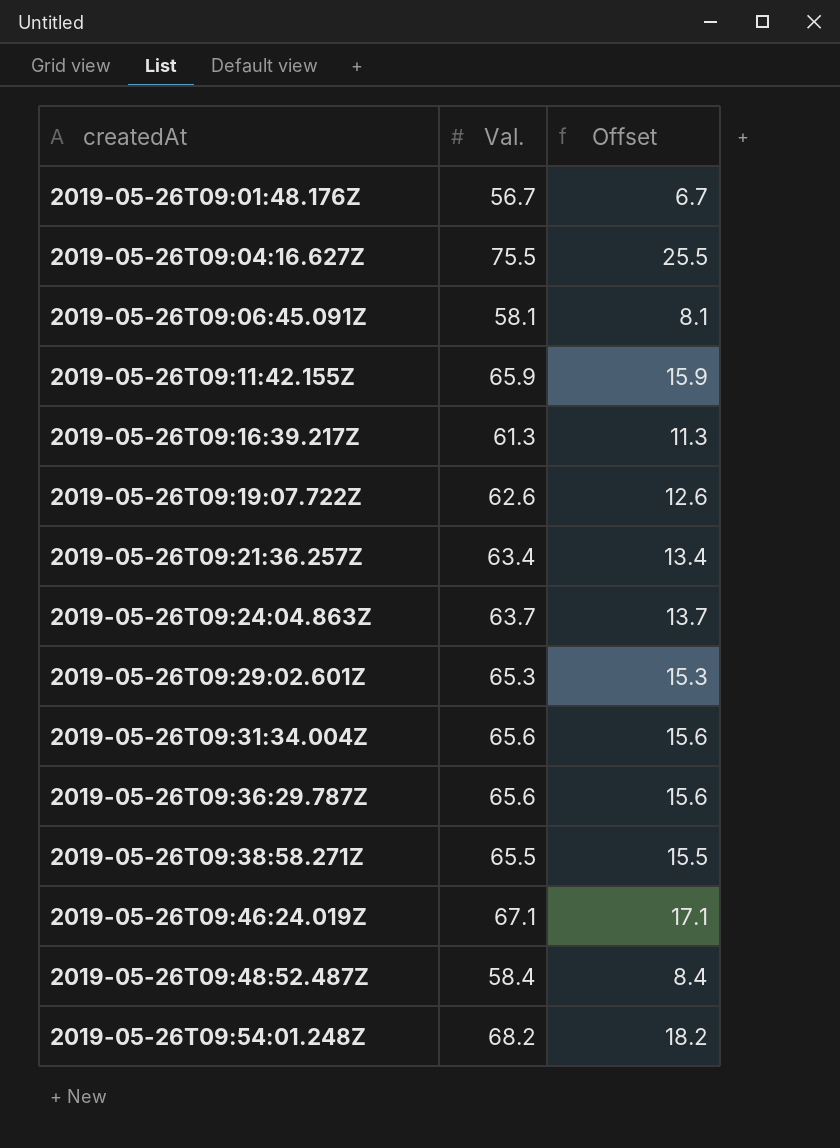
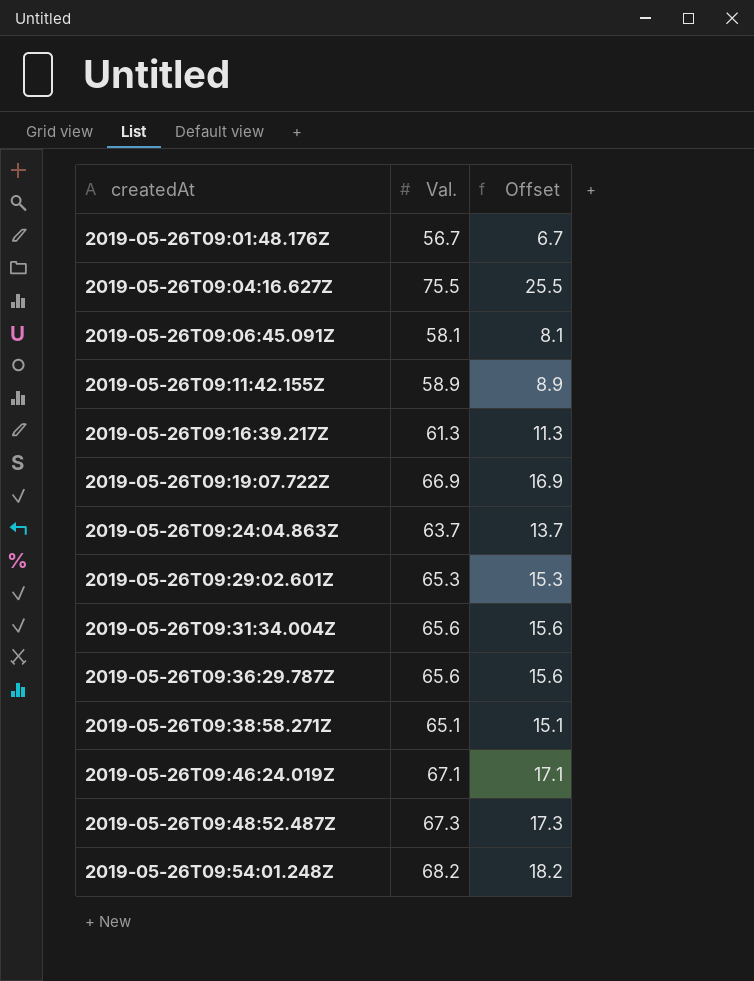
row 2019-05-26T09:21:36.257Z: 63.4 | 13.4 -> none
2019-05-26T09:11:42.155Z | Val.: 65.9 -> 58.9
2019-05-26T09:11:42.155Z | Offset: 15.9 -> 8.9
2019-05-26T09:19:07.722Z | Val.: 62.6 -> 66.9
2019-05-26T09:19:07.722Z | Offset: 12.6 -> 16.9
2019-05-26T09:38:58.271Z | Val.: 65.5 -> 65.1
2019-05-26T09:38:58.271Z | Offset: 15.5 -> 15.1
2019-05-26T09:48:52.487Z | Val.: 58.4 -> 67.3
2019-05-26T09:48:52.487Z | Offset: 8.4 -> 17.3

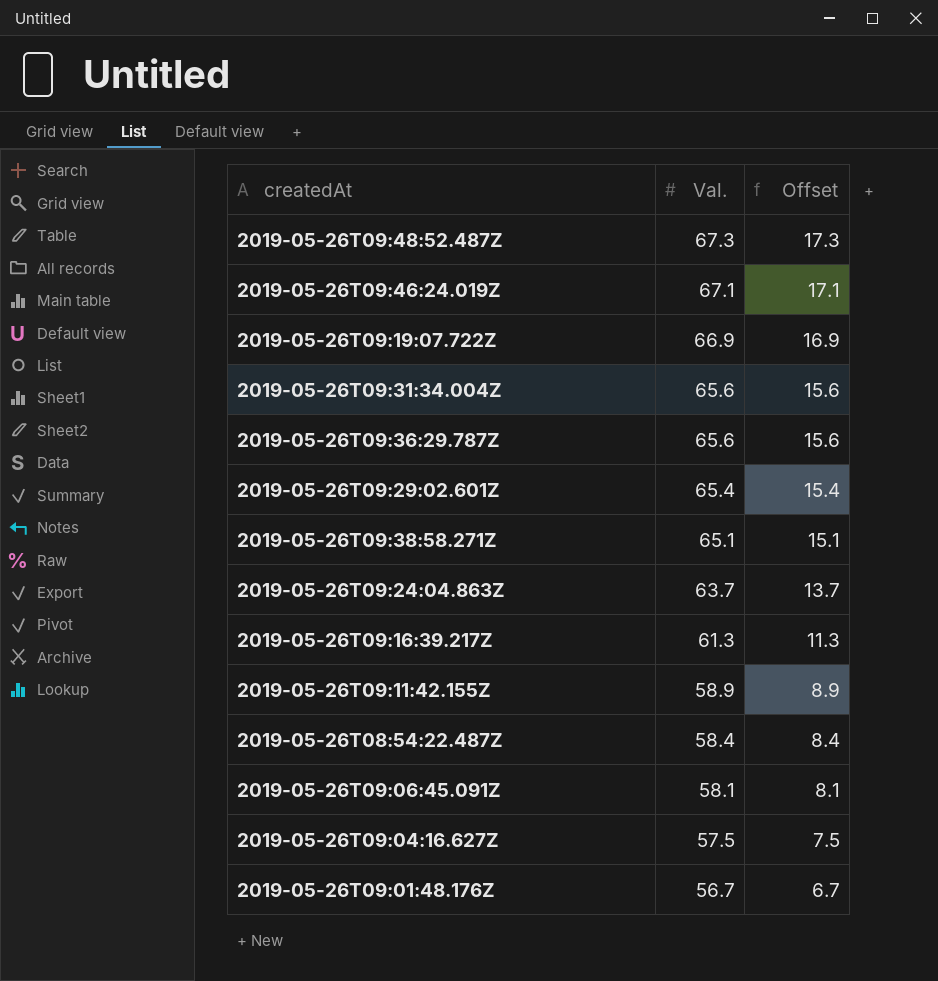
row order: createdAt ascending -> Val. descending
row 2019-05-26T09:54:01.248Z: 68.2 | 18.2 -> none
2019-05-26T09:29:02.601Z | Val.: 65.3 -> 65.4
2019-05-26T09:29:02.601Z | Offset: 15.3 -> 15.4
row 2019-05-26T08:54:22.487Z: none -> 58.4 | 8.4
2019-05-26T09:04:16.627Z | Val.: 75.5 -> 57.5
2019-05-26T09:04:16.627Z | Offset: 25.5 -> 7.5

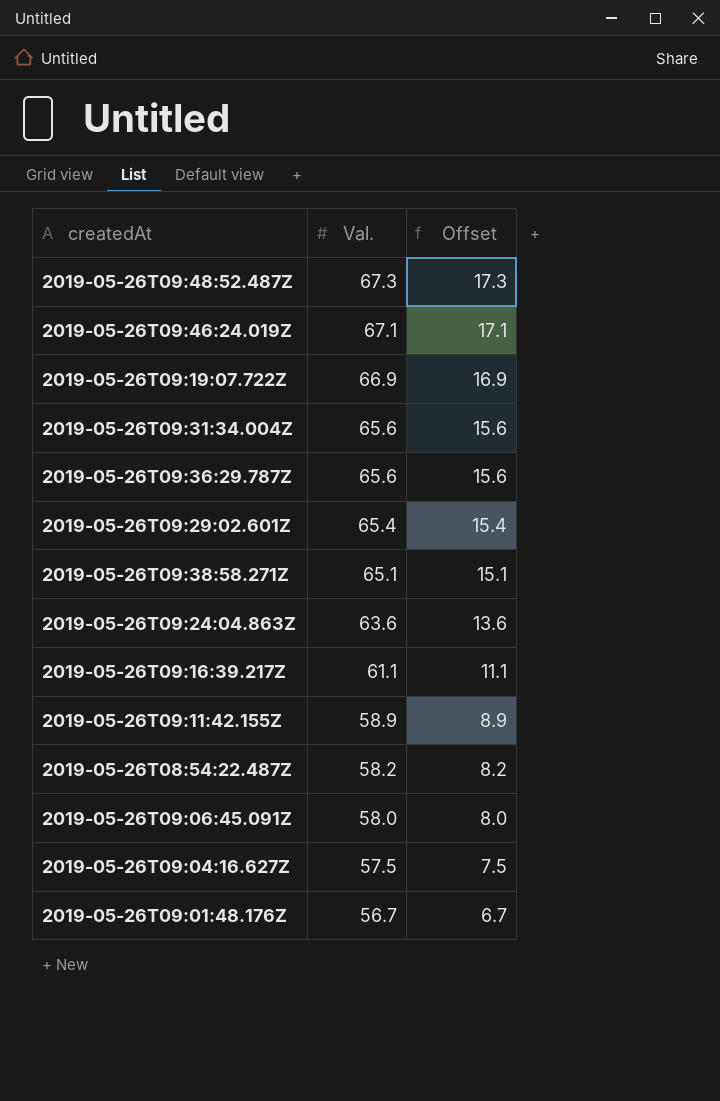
2019-05-26T09:24:04.863Z | Val.: 63.7 -> 63.6
2019-05-26T09:24:04.863Z | Offset: 13.7 -> 13.6
2019-05-26T09:16:39.217Z | Val.: 61.3 -> 61.1
2019-05-26T09:16:39.217Z | Offset: 11.3 -> 11.1
2019-05-26T08:54:22.487Z | Val.: 58.4 -> 58.2
2019-05-26T08:54:22.487Z | Offset: 8.4 -> 8.2
2019-05-26T09:06:45.091Z | Val.: 58.1 -> 58.0
2019-05-26T09:06:45.091Z | Offset: 8.1 -> 8.0

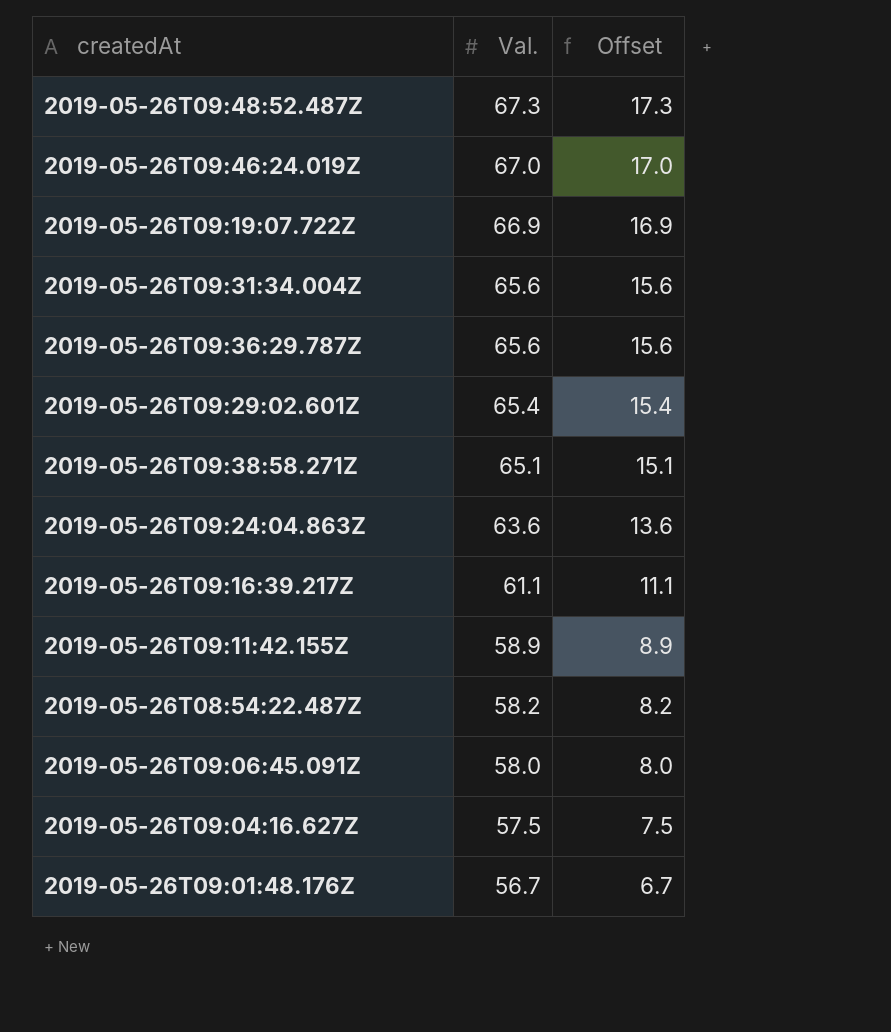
2019-05-26T09:46:24.019Z | Val.: 67.1 -> 67.0
2019-05-26T09:46:24.019Z | Offset: 17.1 -> 17.0

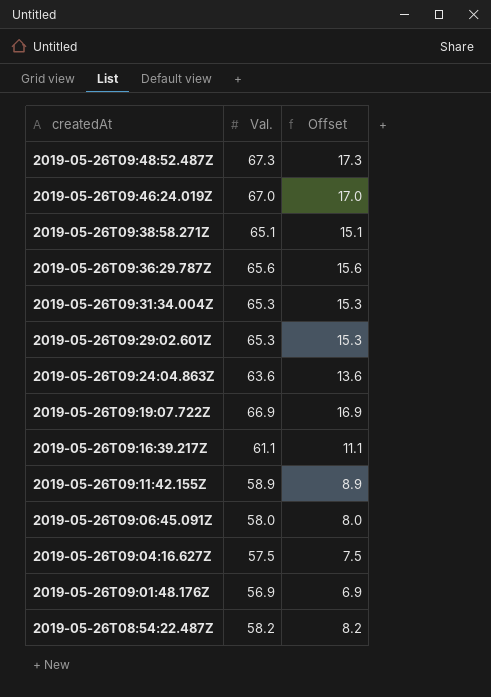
row order: Val. descending -> createdAt descending
2019-05-26T09:31:34.004Z | Val.: 65.6 -> 65.3
2019-05-26T09:31:34.004Z | Offset: 15.6 -> 15.3
2019-05-26T09:29:02.601Z | Val.: 65.4 -> 65.3
2019-05-26T09:29:02.601Z | Offset: 15.4 -> 15.3
2019-05-26T09:01:48.176Z | Val.: 56.7 -> 56.9
2019-05-26T09:01:48.176Z | Offset: 6.7 -> 6.9

